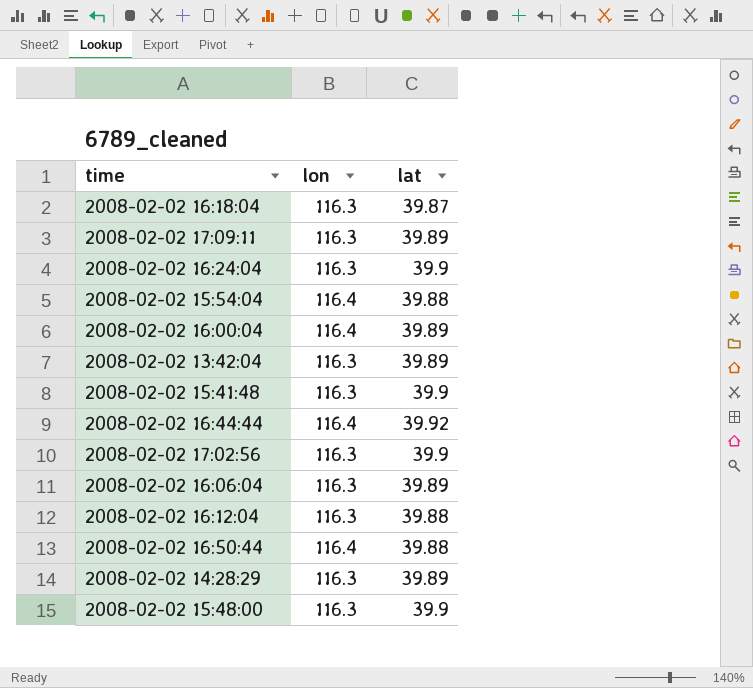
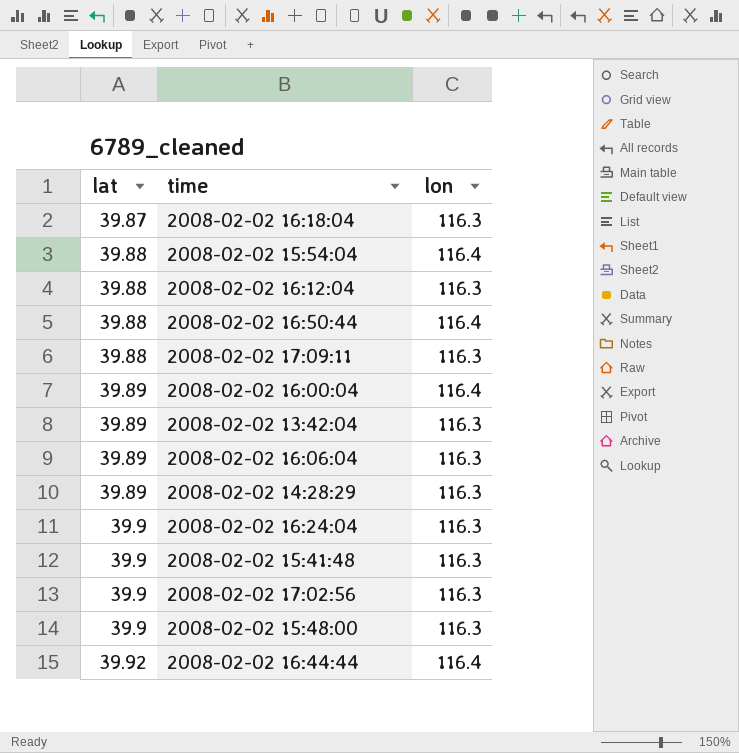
row order: none -> lat ascending
column lat | position: 3 -> 1
2008-02-02 17:09:11 | lat: 39.89 -> 39.88

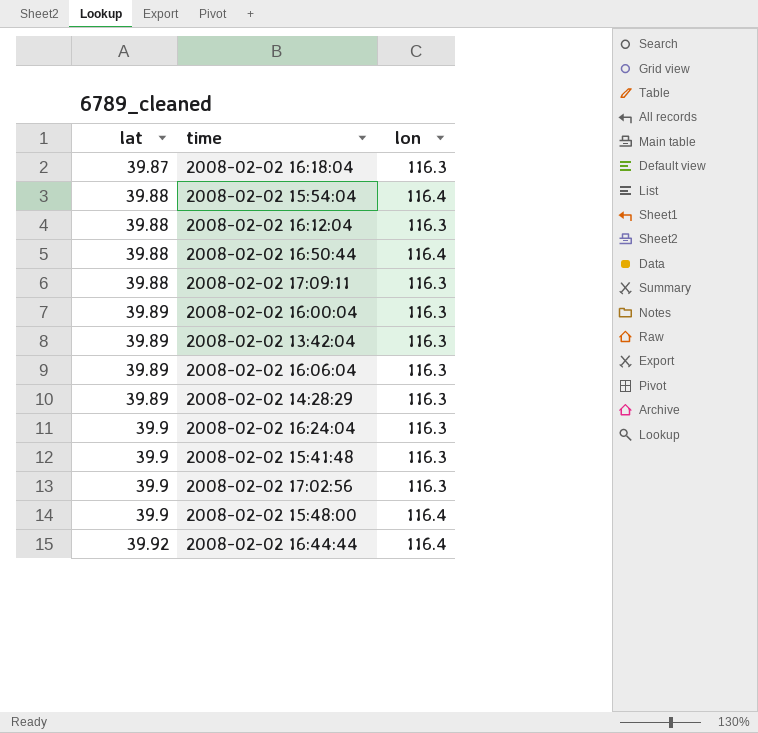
2008-02-02 16:00:04 | lon: 116.4 -> 116.3
2008-02-02 15:48:00 | lon: 116.3 -> 116.4

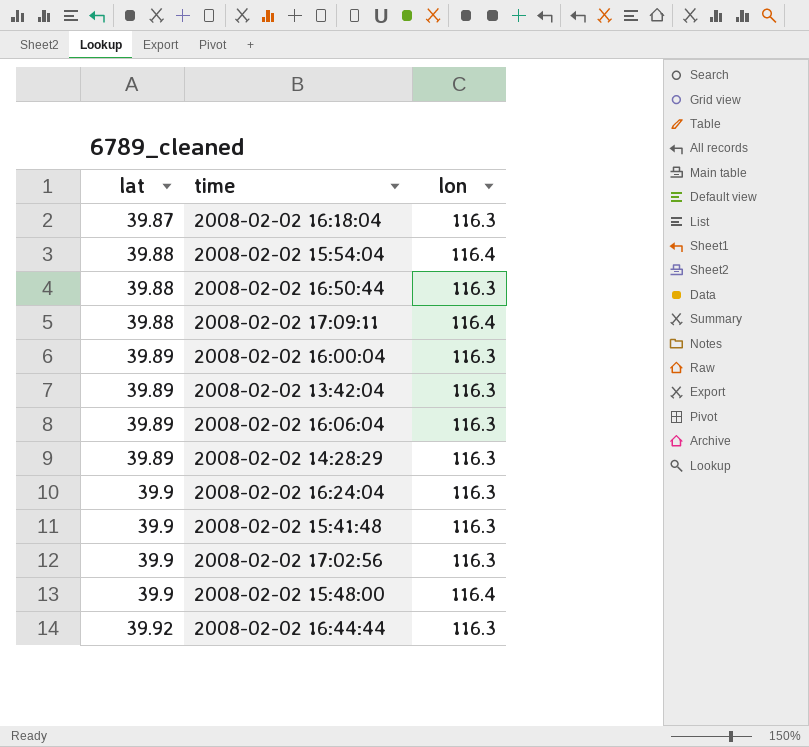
row 2008-02-02 16:12:04: 39.88 | 116.3 -> none
2008-02-02 16:50:44 | lon: 116.4 -> 116.3
2008-02-02 17:09:11 | lon: 116.3 -> 116.4
2008-02-02 16:44:44 | lon: 116.4 -> 116.3

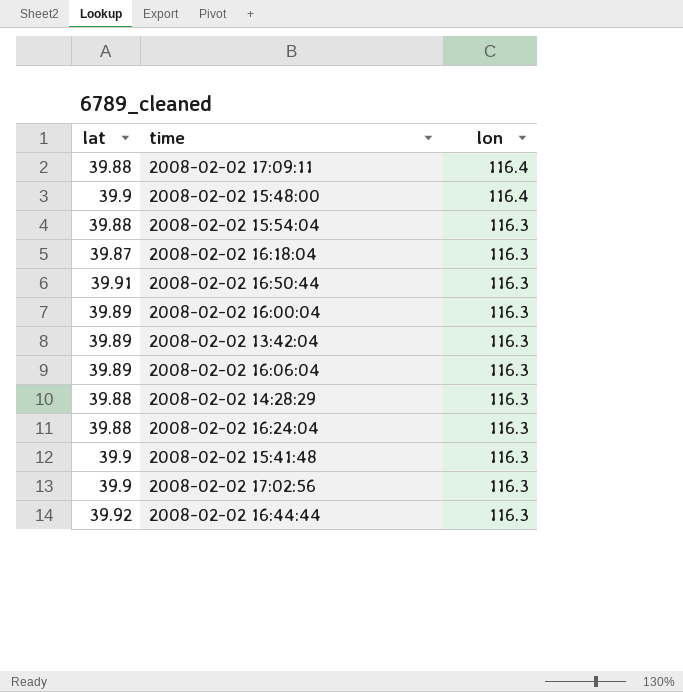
row order: lat ascending -> lon descending
2008-02-02 15:54:04 | lon: 116.4 -> 116.3
2008-02-02 16:50:44 | lat: 39.88 -> 39.91
2008-02-02 14:28:29 | lat: 39.89 -> 39.88
2008-02-02 16:24:04 | lat: 39.9 -> 39.88

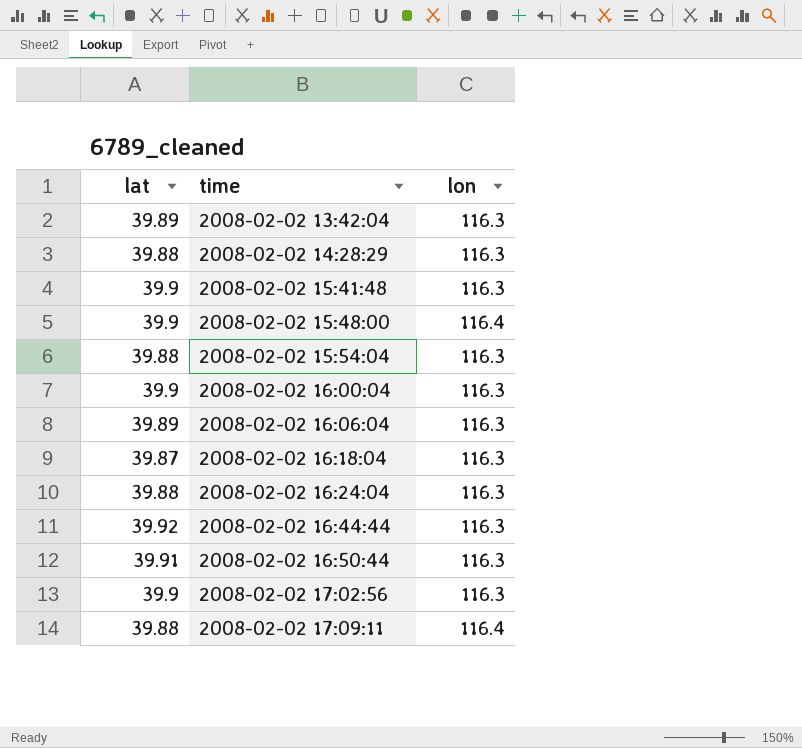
row order: lon descending -> time ascending
2008-02-02 16:00:04 | lat: 39.89 -> 39.9

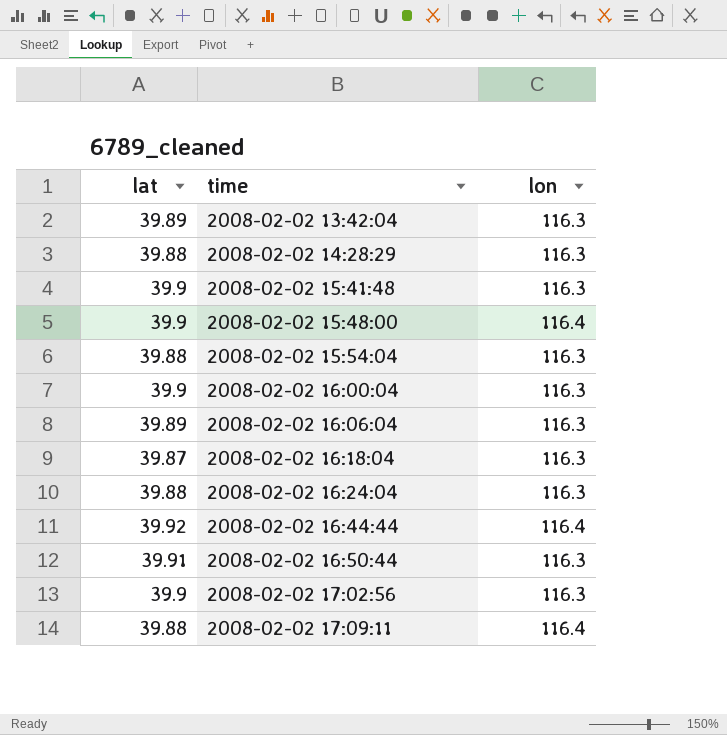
2008-02-02 16:44:44 | lon: 116.3 -> 116.4

